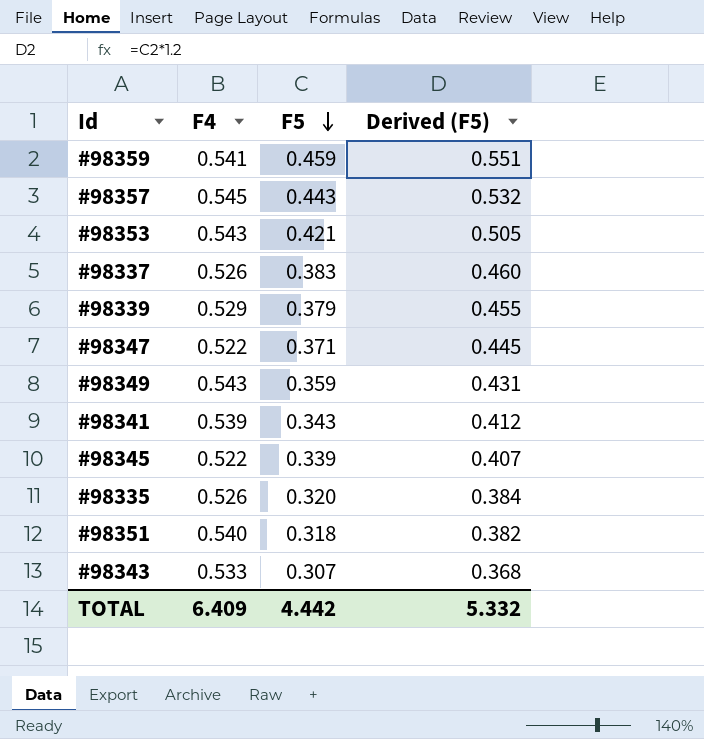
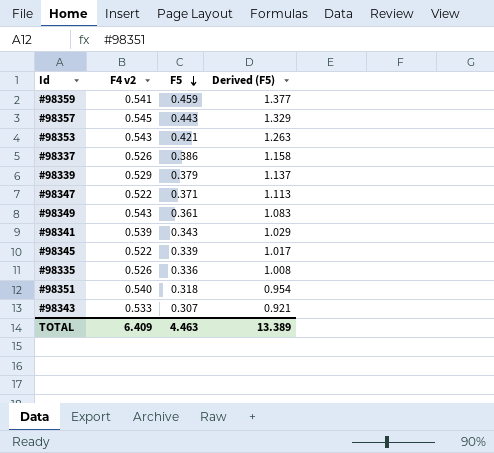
column name: F4 -> F4 v2
column Derived (F5) | formula: [F5] * 1.2 -> [F5] * 3
#98337 | F5: 0.383 -> 0.386
#98349 | F5: 0.359 -> 0.361
#98335 | F5: 0.320 -> 0.336
TOTAL | F5: 4.442 -> 4.463
TOTAL | Derived (F5): 5.332 -> 13.389

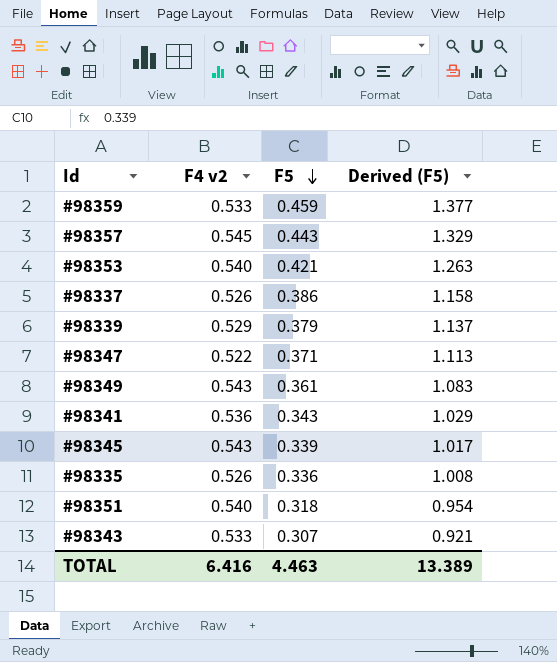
#98359 | F4 v2: 0.541 -> 0.533
#98353 | F4 v2: 0.543 -> 0.540
#98341 | F4 v2: 0.539 -> 0.536
#98345 | F4 v2: 0.522 -> 0.543
TOTAL | F4 v2: 6.409 -> 6.416

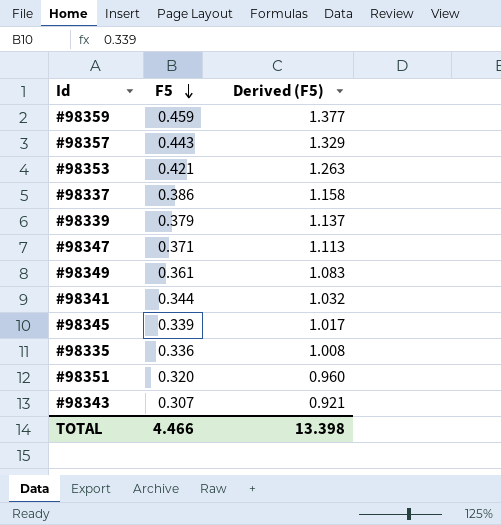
column F4 v2 | position: 2 -> none
#98341 | F5: 0.343 -> 0.344
#98341 | Derived (F5): 1.029 -> 1.032
#98351 | F5: 0.318 -> 0.320
#98351 | Derived (F5): 0.954 -> 0.960
TOTAL | F5: 4.463 -> 4.466
TOTAL | Derived (F5): 13.389 -> 13.398

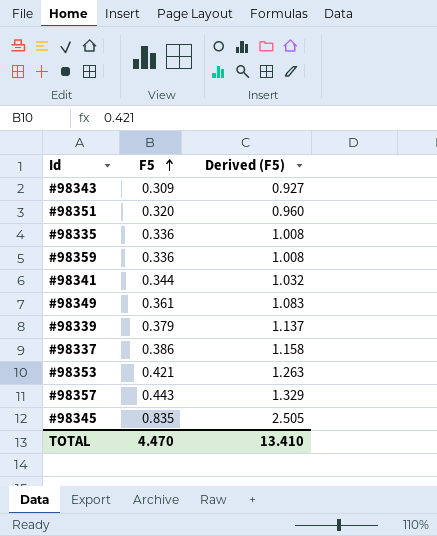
row order: F5 descending -> F5 ascending
row #98347: 0.371 | 1.113 -> none
#98343 | F5: 0.307 -> 0.309
#98343 | Derived (F5): 0.921 -> 0.927
#98359 | F5: 0.459 -> 0.336
#98359 | Derived (F5): 1.377 -> 1.008
#98345 | F5: 0.339 -> 0.835
#98345 | Derived (F5): 1.017 -> 2.505
TOTAL | F5: 4.466 -> 4.470
TOTAL | Derived (F5): 13.398 -> 13.410

